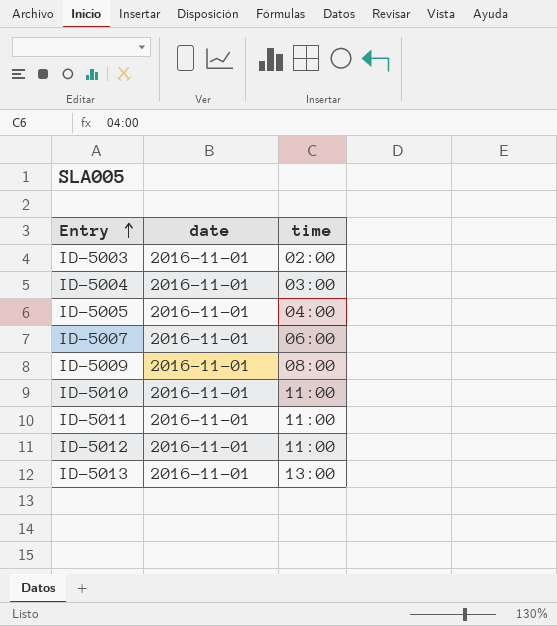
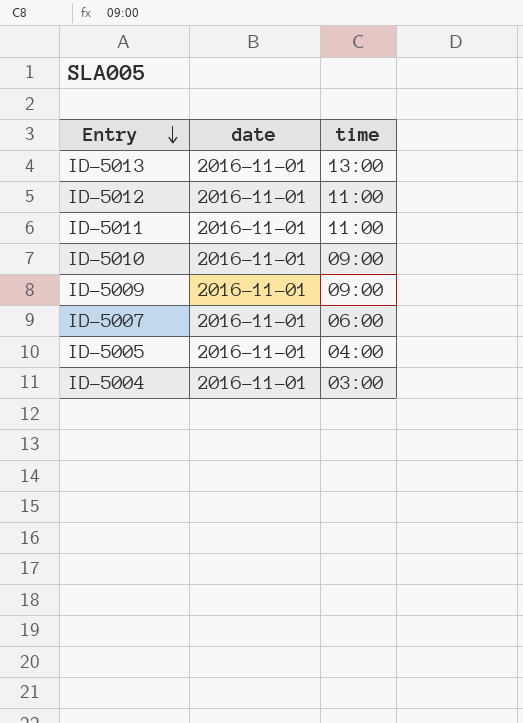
row order: Entry ascending -> Entry descending
row ID-5003: 2016-11-01 | 02:00 -> none
ID-5010 | time: 11:00 -> 09:00
ID-5009 | time: 08:00 -> 09:00

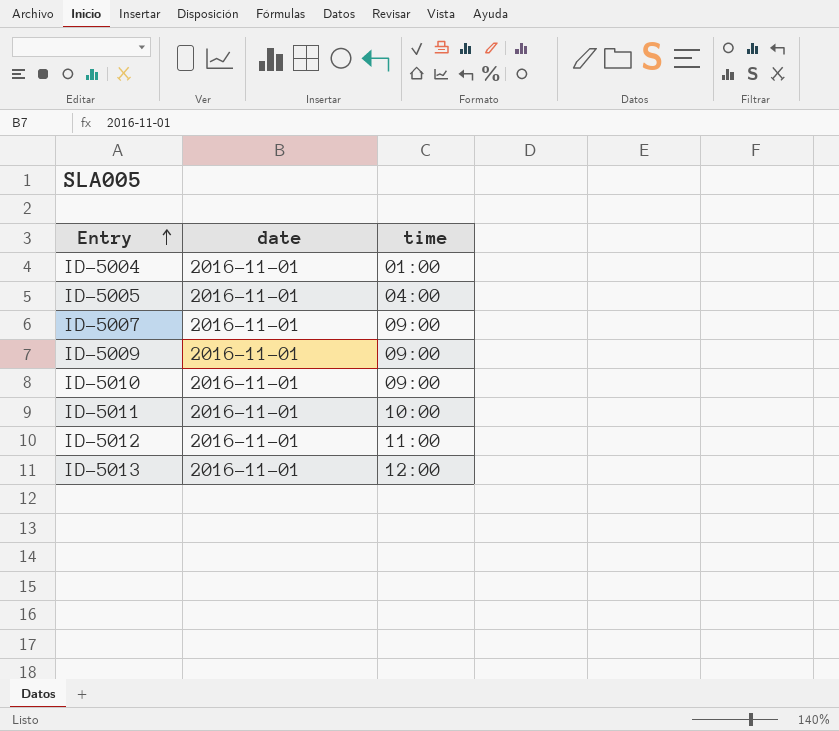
row order: Entry descending -> Entry ascending
ID-5004 | time: 03:00 -> 01:00
ID-5007 | time: 06:00 -> 09:00
ID-5011 | time: 11:00 -> 10:00
ID-5013 | time: 13:00 -> 12:00

